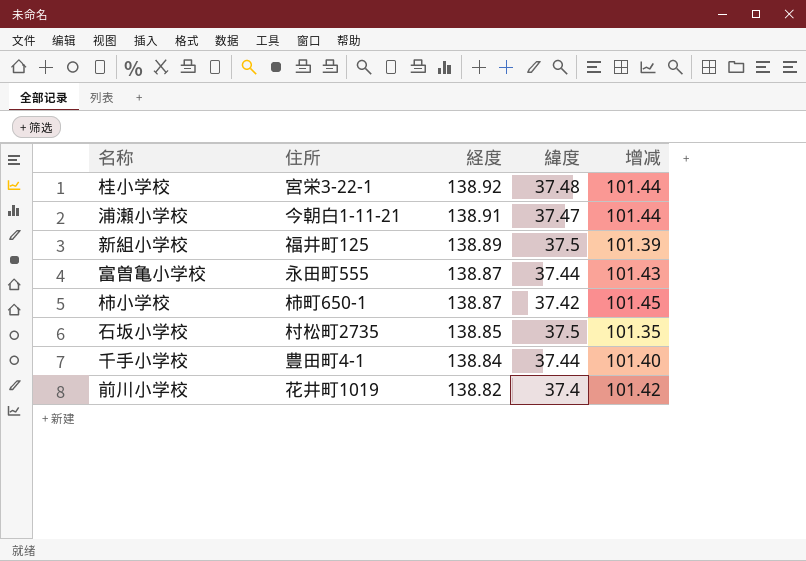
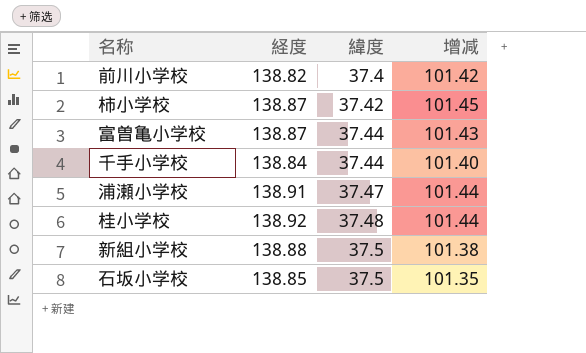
row order: 経度 descending -> 緯度 ascending
column 住所 | position: 2 -> none
新組小学校 | 経度: 138.89 -> 138.88
新組小学校 | 增减: 101.39 -> 101.38

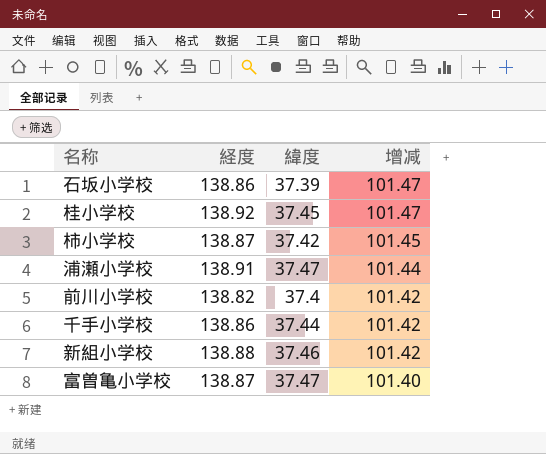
row order: 緯度 ascending -> 增减 descending
石坂小学校 | 経度: 138.85 -> 138.86
石坂小学校 | 緯度: 37.5 -> 37.39
石坂小学校 | 增减: 101.35 -> 101.47
桂小学校 | 緯度: 37.48 -> 37.45
桂小学校 | 增减: 101.44 -> 101.47
千手小学校 | 経度: 138.84 -> 138.86
千手小学校 | 增减: 101.40 -> 101.42
新組小学校 | 緯度: 37.5 -> 37.46
新組小学校 | 增减: 101.38 -> 101.42
富曽亀小学校 | 緯度: 37.44 -> 37.47
富曽亀小学校 | 增减: 101.43 -> 101.40

